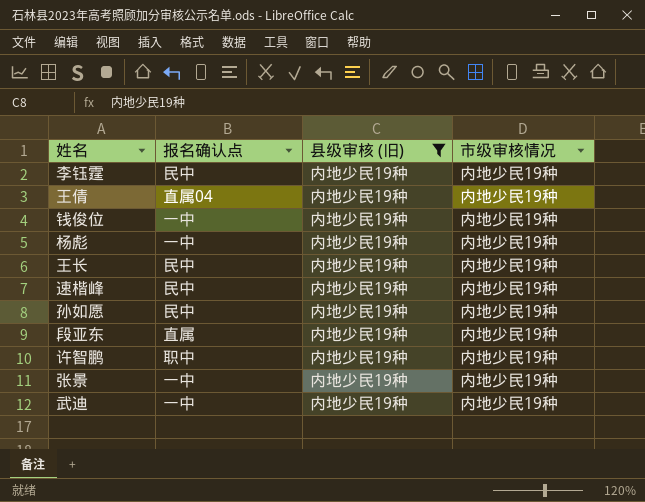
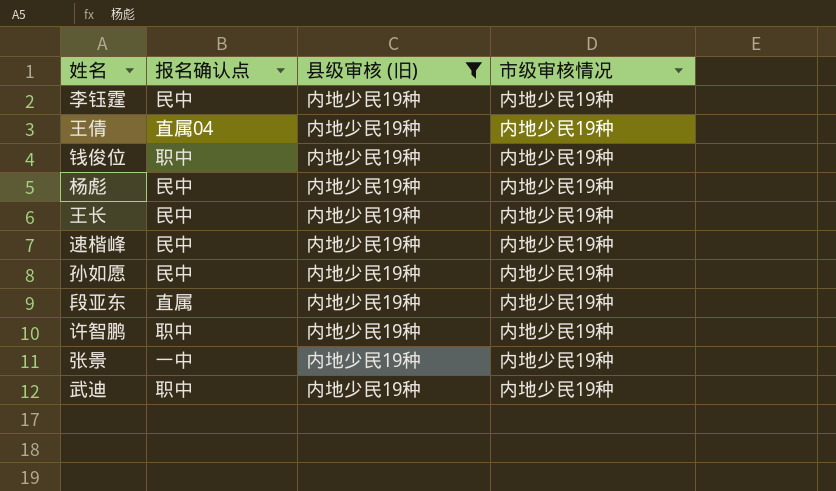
钱俊位 | 报名确认点: 一中 -> 职中
杨彪 | 报名确认点: 一中 -> 民中
武迪 | 报名确认点: 一中 -> 职中

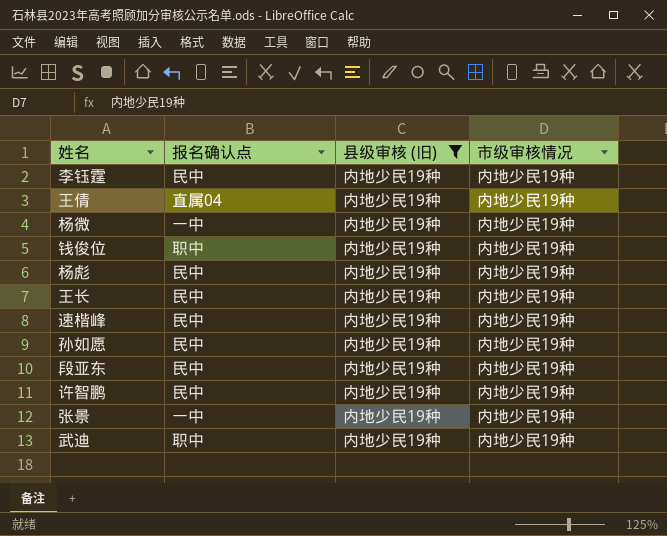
row 杨微: none -> 一中 | 内地少民19种 | 内地少民19种
段亚东 | 报名确认点: 直属 -> 民中
许智鹏 | 报名确认点: 职中 -> 民中

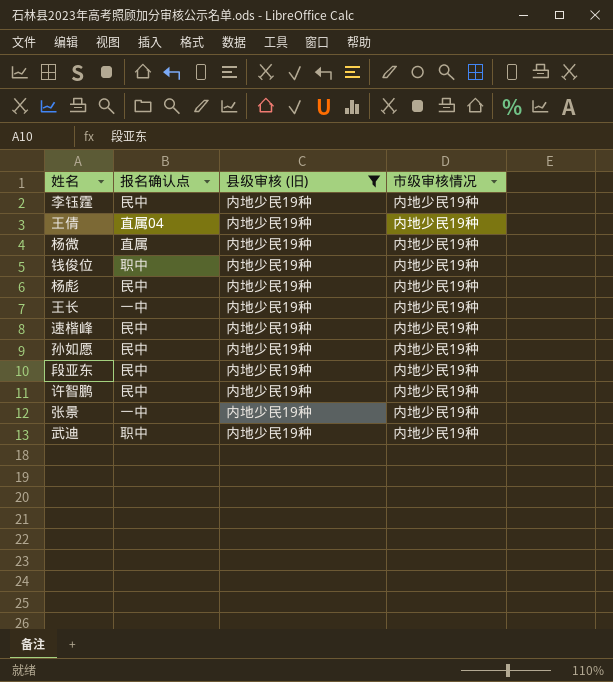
杨微 | 报名确认点: 一中 -> 直属
王长 | 报名确认点: 民中 -> 一中

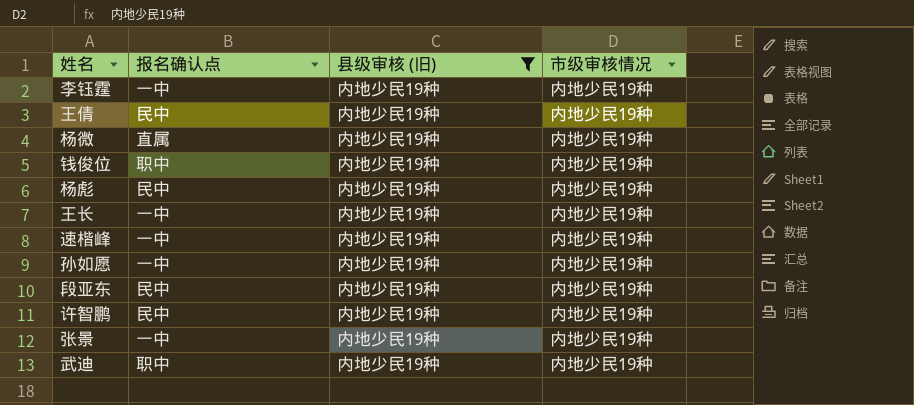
李钰霆 | 报名确认点: 民中 -> 一中
王倩 | 报名确认点: 直属04 -> 民中
速楷峰 | 报名确认点: 民中 -> 一中
孙如愿 | 报名确认点: 民中 -> 一中

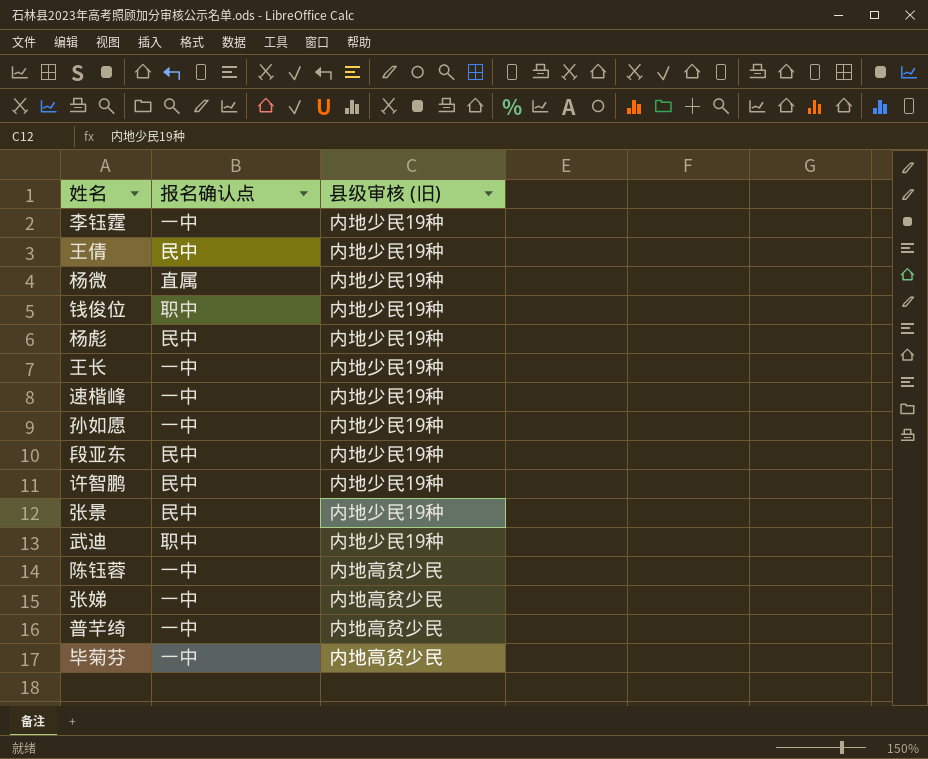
filter: 县级审核 (旧) = 内地少民19种 -> none
column 市级审核情况 | position: 4 -> none
张景 | 报名确认点: 一中 -> 民中

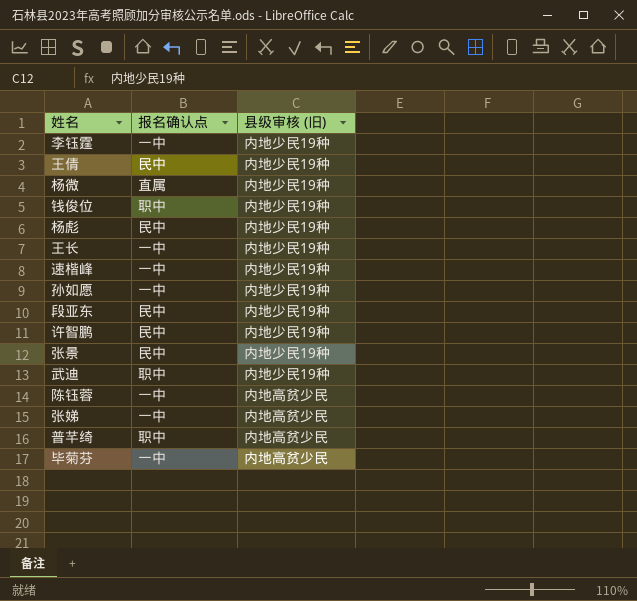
普芊绮 | 报名确认点: 一中 -> 职中

